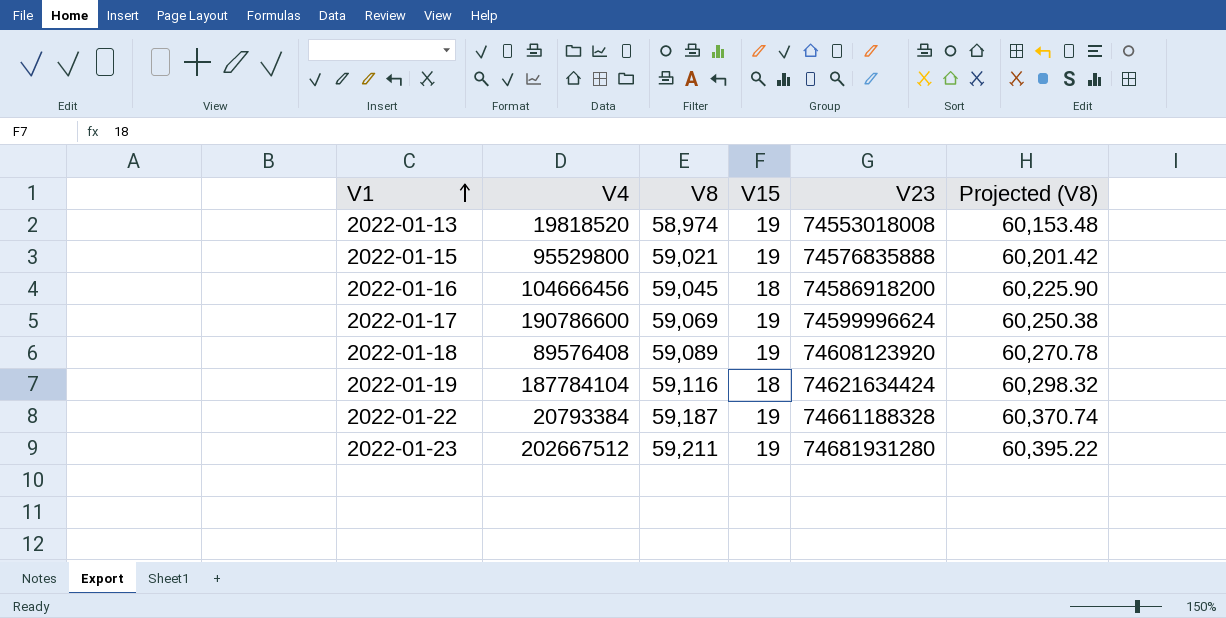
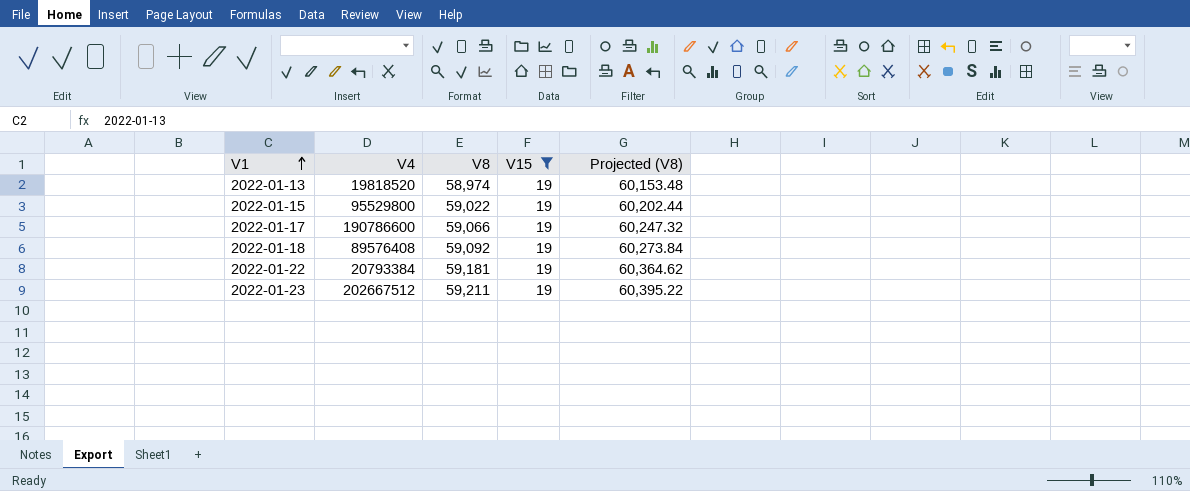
filter: none -> V15 = 19
column V23 | position: 5 -> none
2022-01-15 | V8: 59,021 -> 59,022
2022-01-15 | Projected (V8): 60,201.42 -> 60,202.44
2022-01-17 | V8: 59,069 -> 59,066
2022-01-17 | Projected (V8): 60,250.38 -> 60,247.32
2022-01-18 | V8: 59,089 -> 59,092
2022-01-18 | Projected (V8): 60,270.78 -> 60,273.84
2022-01-22 | V8: 59,187 -> 59,181
2022-01-22 | Projected (V8): 60,370.74 -> 60,364.62

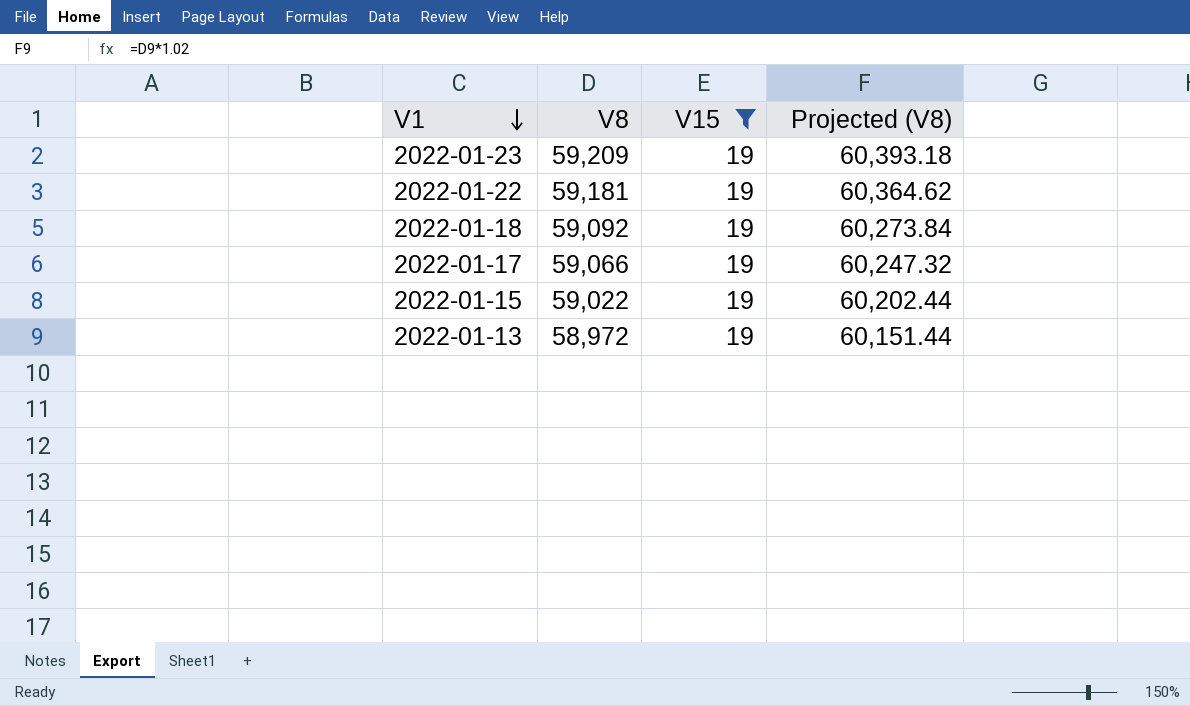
row order: V1 ascending -> V1 descending
column V4 | position: 2 -> none
2022-01-23 | V8: 59,211 -> 59,209
2022-01-23 | Projected (V8): 60,395.22 -> 60,393.18
2022-01-13 | V8: 58,974 -> 58,972
2022-01-13 | Projected (V8): 60,153.48 -> 60,151.44

